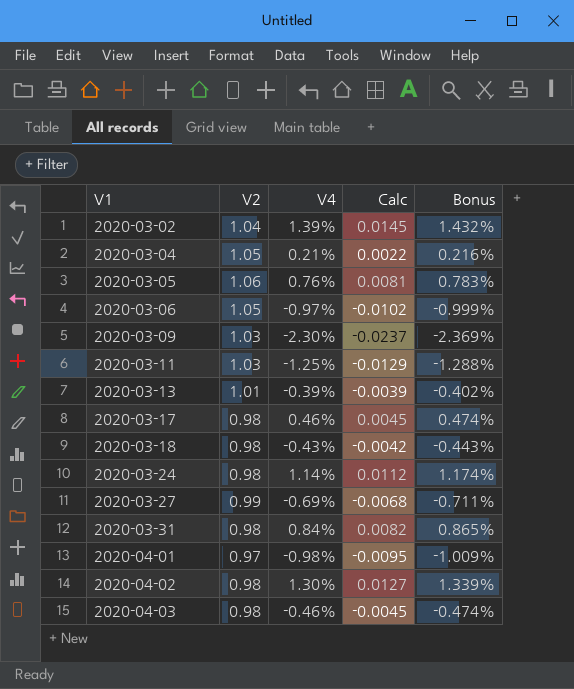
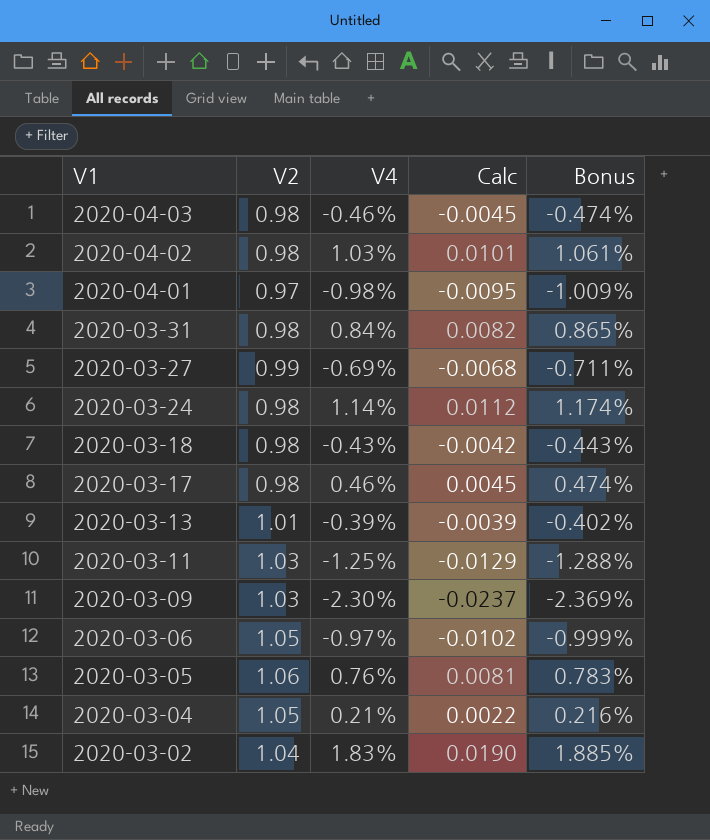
row order: V1 ascending -> V1 descending
2020-04-02 | V4: 1.30% -> 1.03%
2020-04-02 | Calc: 0.0127 -> 0.0101
2020-04-02 | Bonus: 1.339% -> 1.061%
2020-03-02 | V4: 1.39% -> 1.83%
2020-03-02 | Calc: 0.0145 -> 0.0190
2020-03-02 | Bonus: 1.432% -> 1.885%

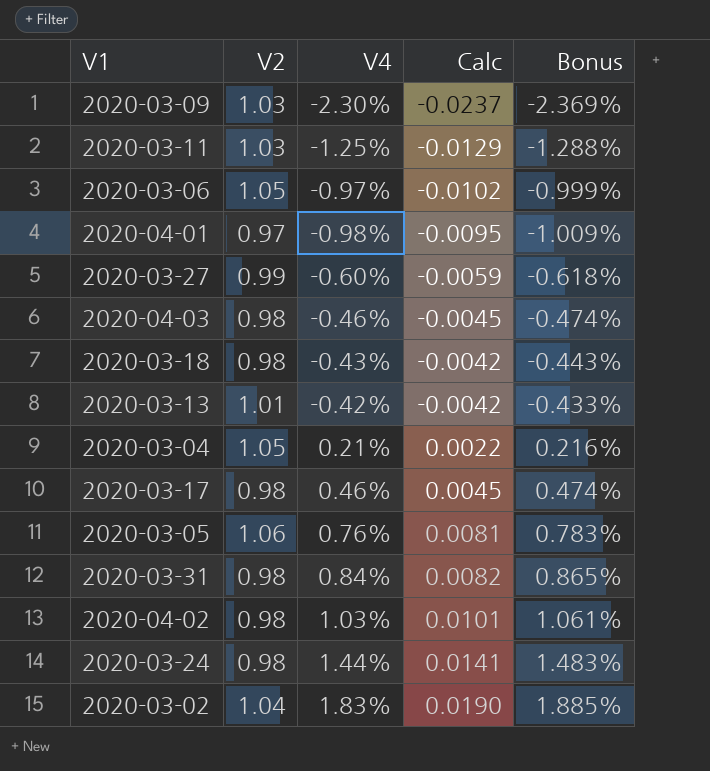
row order: V1 descending -> Calc ascending
2020-03-27 | V4: -0.69% -> -0.60%
2020-03-27 | Calc: -0.0068 -> -0.0059
2020-03-27 | Bonus: -0.711% -> -0.618%
2020-03-13 | V4: -0.39% -> -0.42%
2020-03-13 | Calc: -0.0039 -> -0.0042
2020-03-13 | Bonus: -0.402% -> -0.433%
2020-03-24 | V4: 1.14% -> 1.44%
2020-03-24 | Calc: 0.0112 -> 0.0141
2020-03-24 | Bonus: 1.174% -> 1.483%

